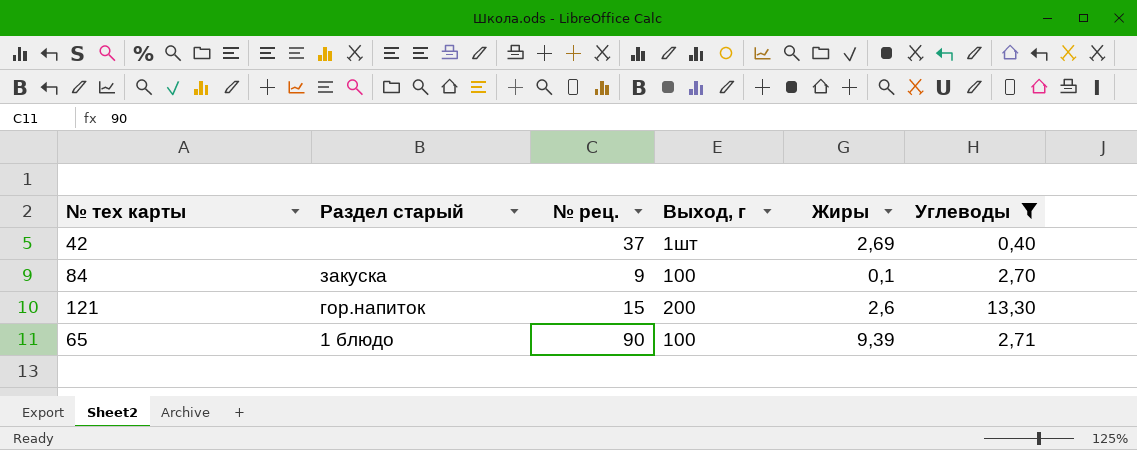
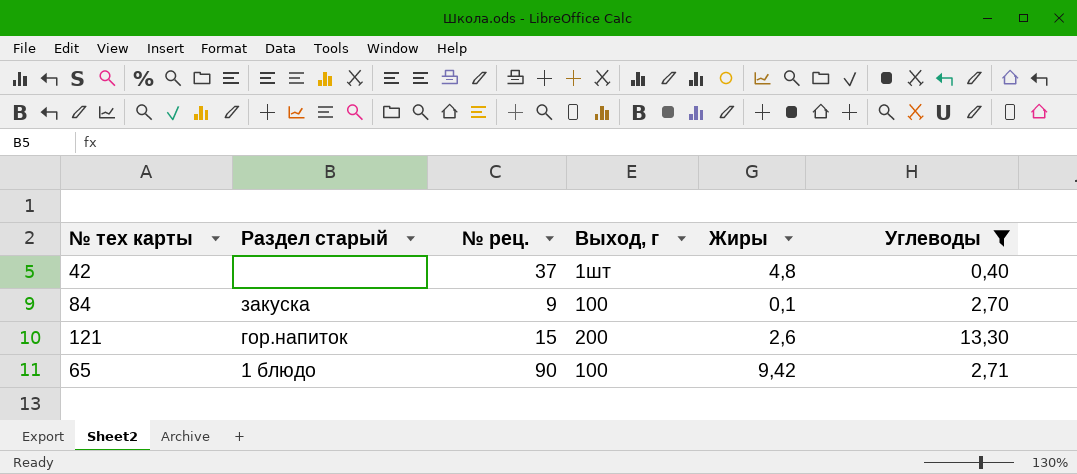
42 | Жиры: 2,69 -> 4,8
65 | Жиры: 9,39 -> 9,42

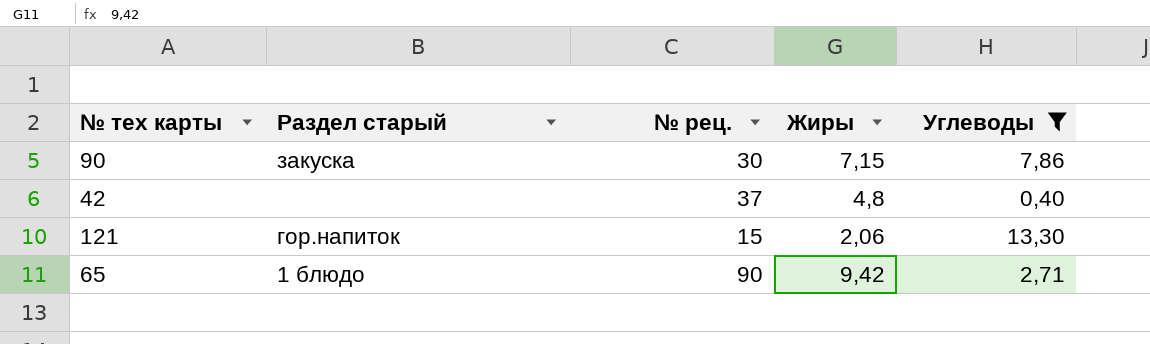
column Выход, г | position: 4 -> none
row 84: закуска | 9 | 100 | 0,1 | 2,70 -> none
row 90: none -> закуска | 30 | 7,15 | 7,86
121 | Жиры: 2,6 -> 2,06

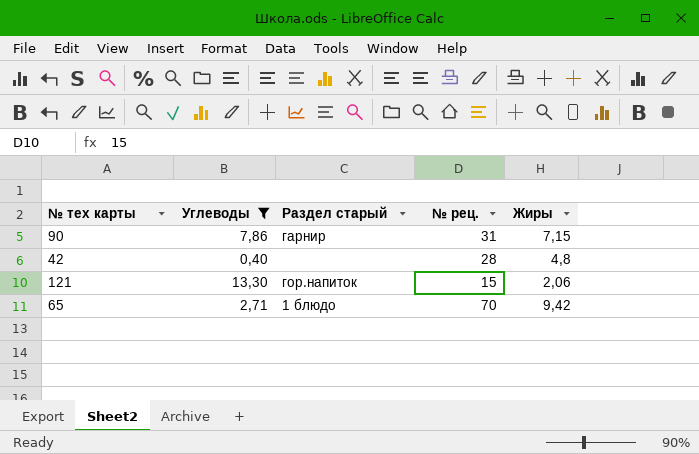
column Углеводы | position: 5 -> 2
90 | Раздел старый: закуска -> гарнир
90 | № рец.: 30 -> 31
42 | № рец.: 37 -> 28
65 | № рец.: 90 -> 70

